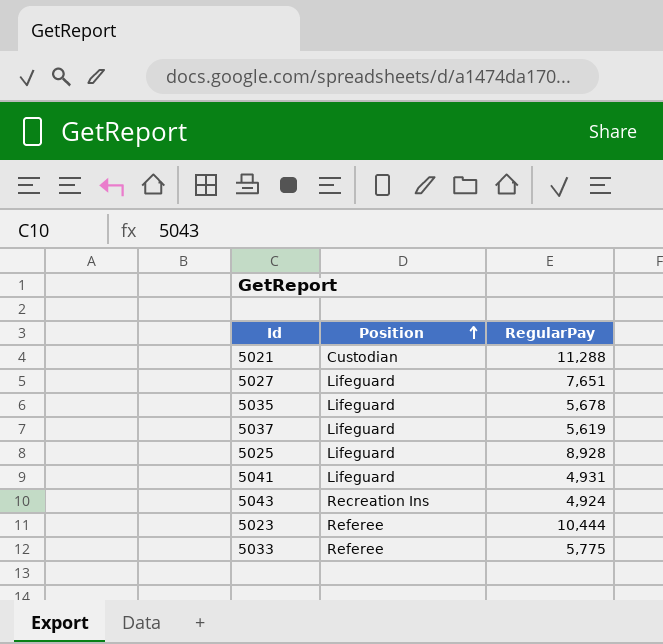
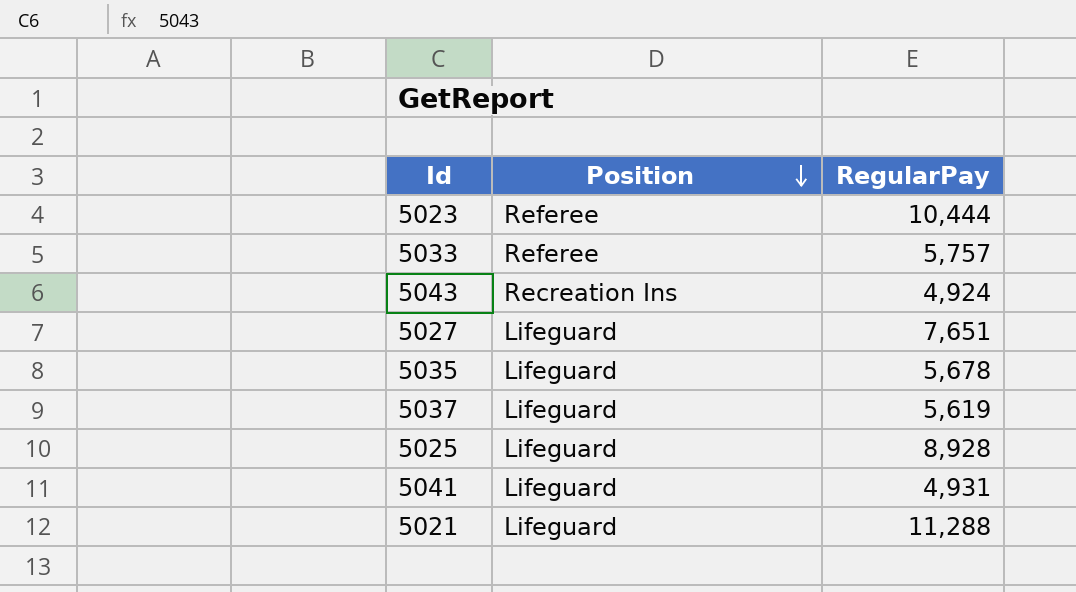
row order: Position ascending -> Position descending
5033 | RegularPay: 5,775 -> 5,757
5021 | Position: Custodian -> Lifeguard

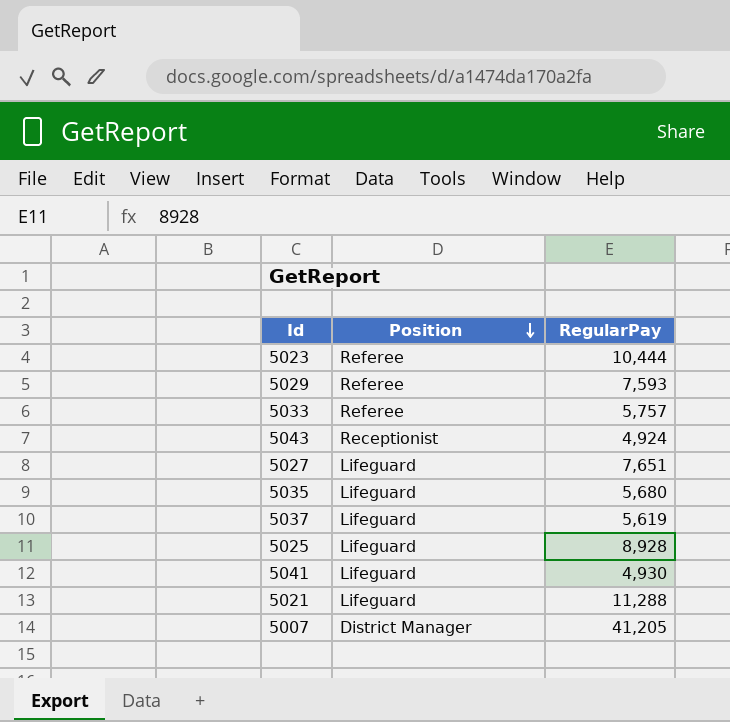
row 5029: none -> Referee | 7,593
5043 | Position: Recreation Ins -> Receptionist
5035 | RegularPay: 5,678 -> 5,680
5041 | RegularPay: 4,931 -> 4,930
row 5007: none -> District Manager | 41,205

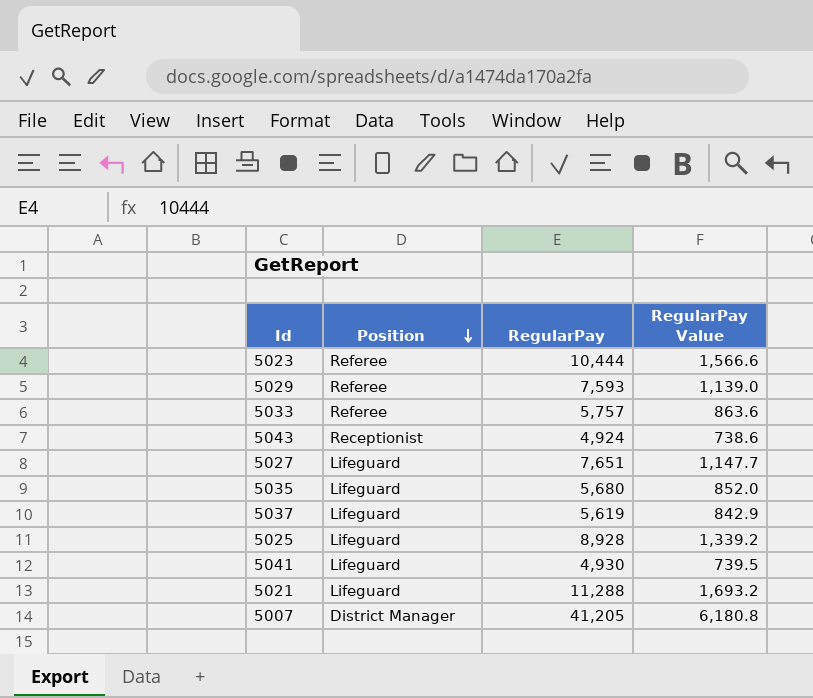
column RegularPay Value | formula: none -> [RegularPay] * 0.15

